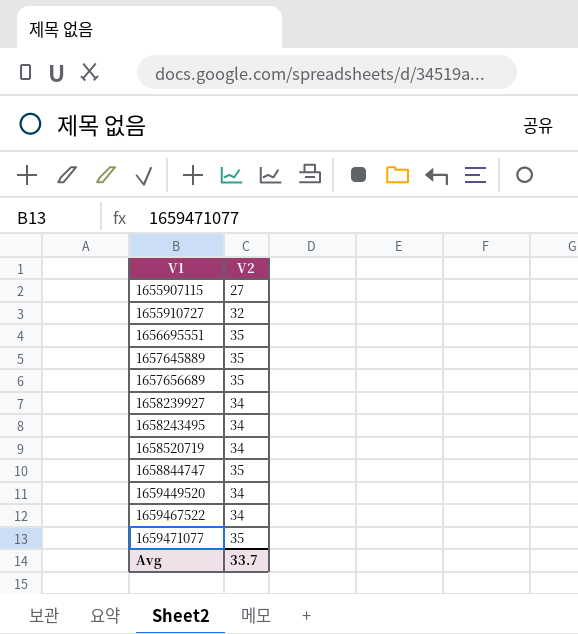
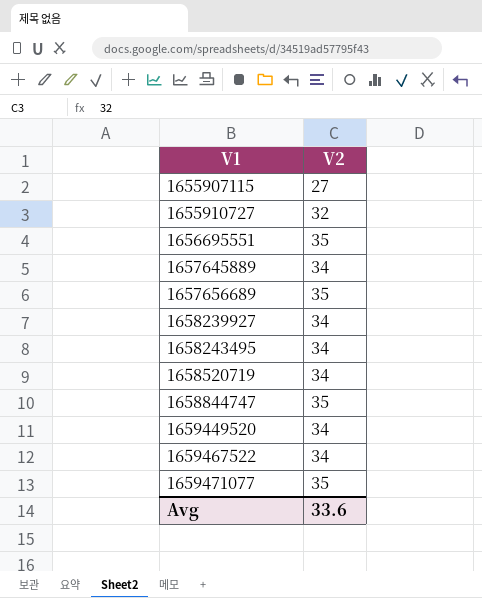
1657645889 | V2: 35 -> 34
Avg | V2: 33.7 -> 33.6

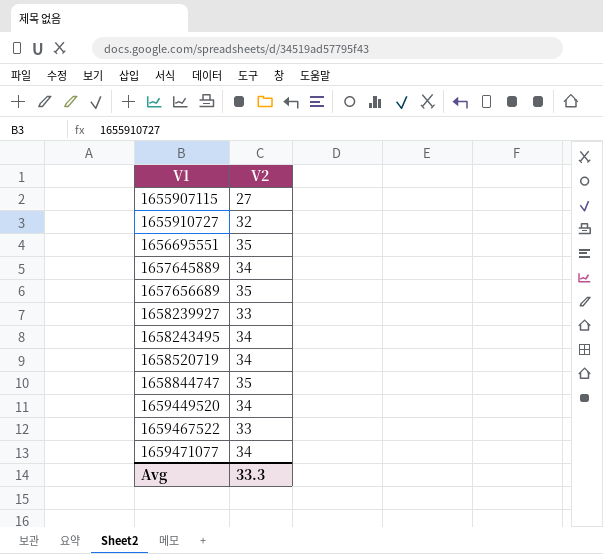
1658239927 | V2: 34 -> 33
1659467522 | V2: 34 -> 33
1659471077 | V2: 35 -> 34
Avg | V2: 33.6 -> 33.3

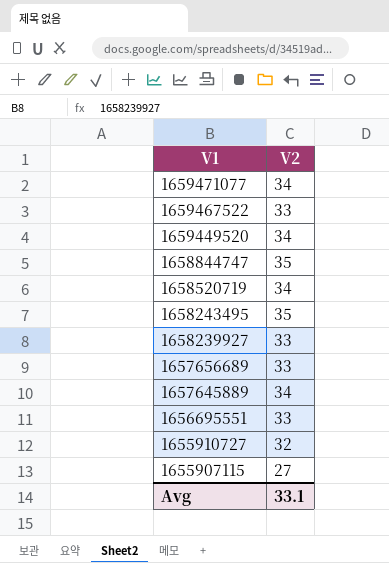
row order: V1 ascending -> V1 descending
1658243495 | V2: 34 -> 35
1657656689 | V2: 35 -> 33
1656695551 | V2: 35 -> 33
Avg | V2: 33.3 -> 33.1

